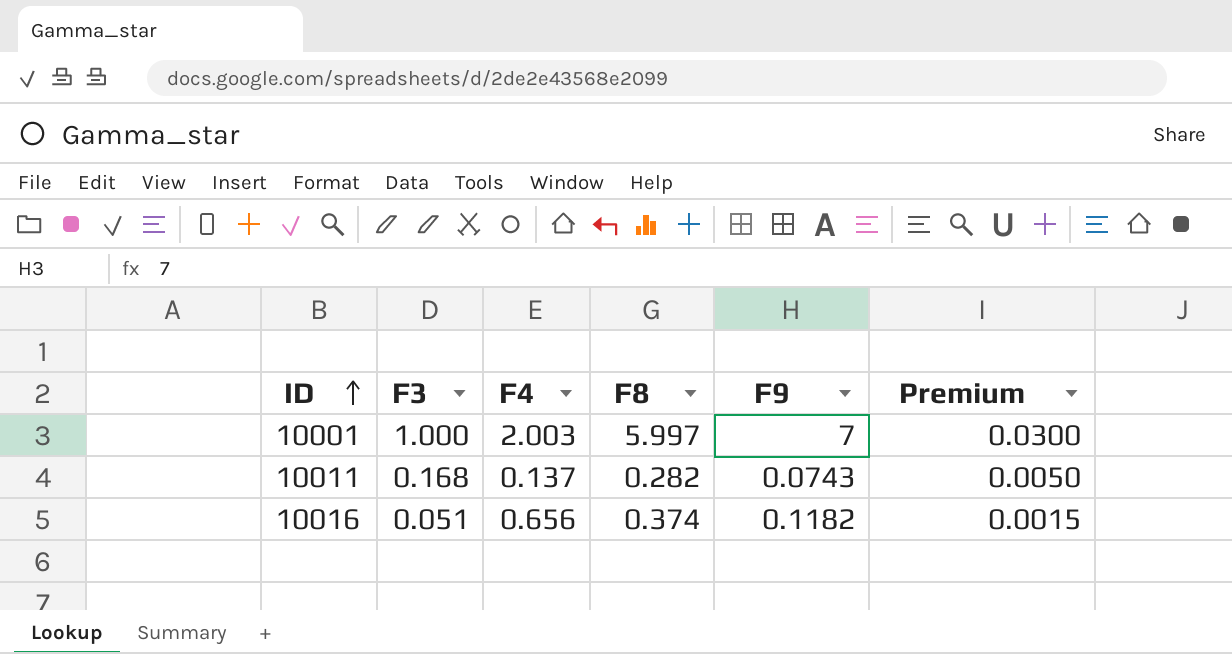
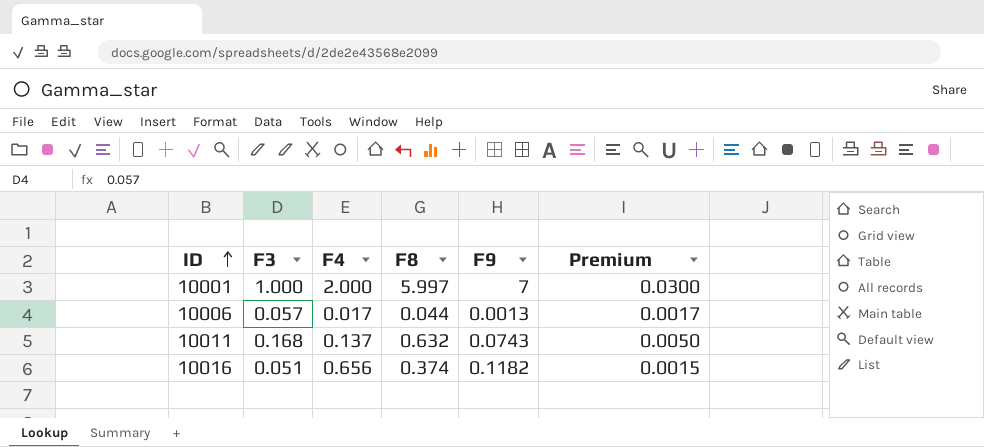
10001 | F4: 2.003 -> 2.000
row 10006: none -> 0.057 | 0.017 | 0.044 | 0.0013 | 0.0017
10011 | F8: 0.282 -> 0.632

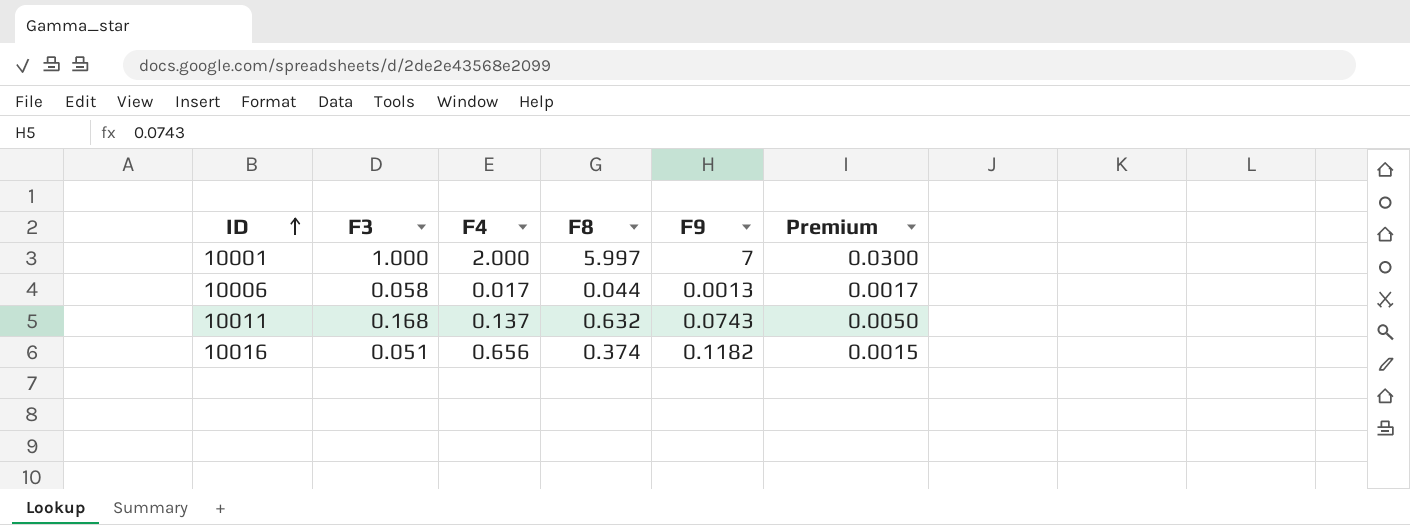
10006 | F3: 0.057 -> 0.058

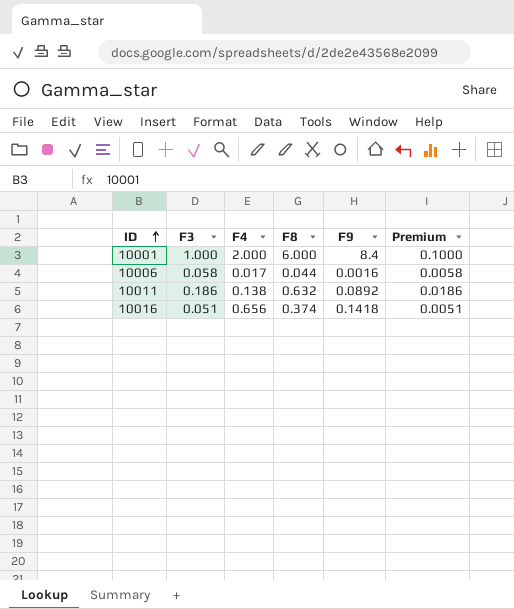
column Premium | formula: [F3] * 0.03 -> [F3] * 0.1
10001 | F8: 5.997 -> 6.000
10001 | F9: 7 -> 8.4
10006 | F9: 0.0013 -> 0.0016
10011 | F3: 0.168 -> 0.186
10011 | F4: 0.137 -> 0.138
10011 | F9: 0.0743 -> 0.0892
10016 | F9: 0.1182 -> 0.1418

